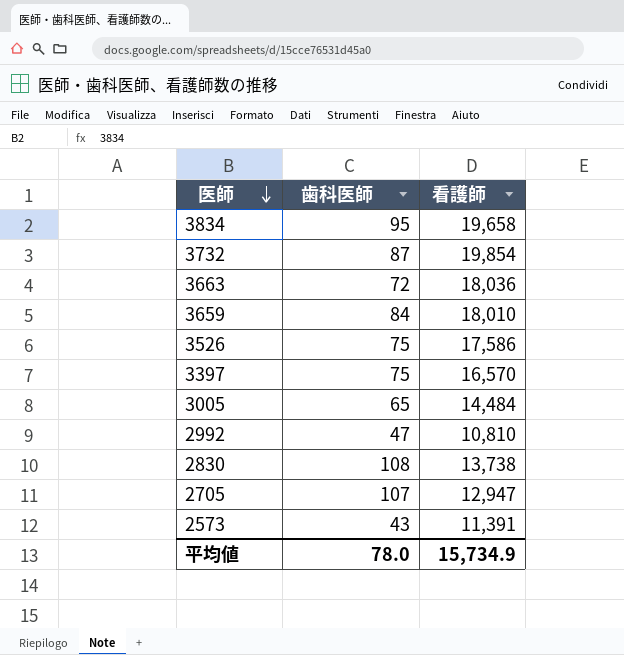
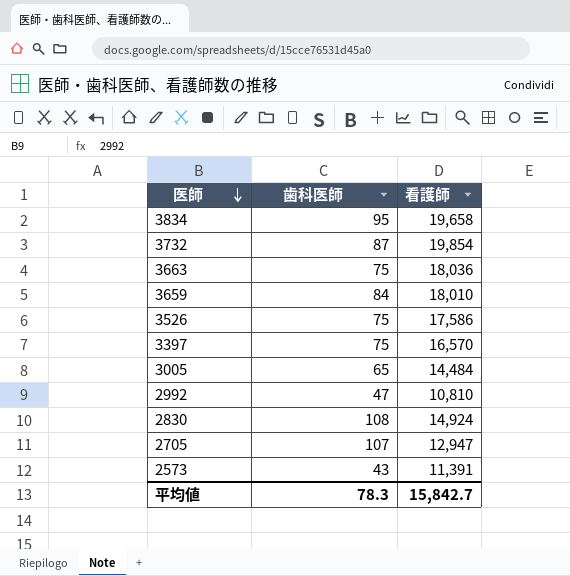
3663 | 歯科医師: 72 -> 75
2830 | 看護師: 13,738 -> 14,924
平均値 | 歯科医師: 78.0 -> 78.3
平均値 | 看護師: 15,734.9 -> 15,842.7

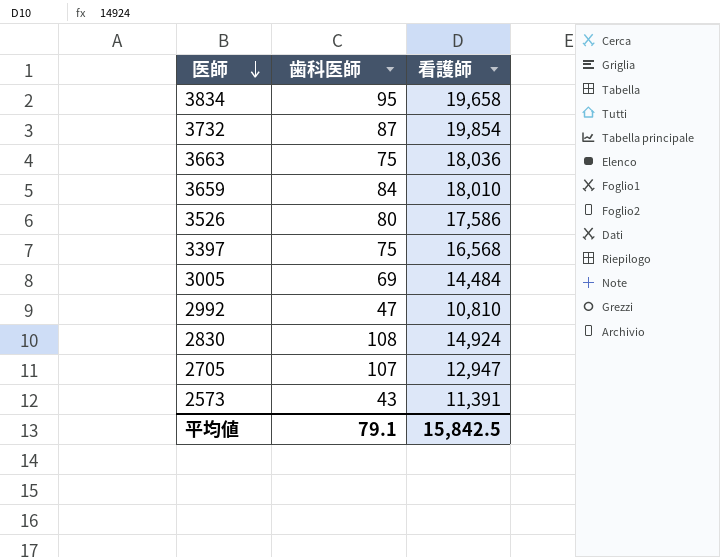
3526 | 歯科医師: 75 -> 80
3397 | 看護師: 16,570 -> 16,568
3005 | 歯科医師: 65 -> 69
平均値 | 歯科医師: 78.3 -> 79.1
平均値 | 看護師: 15,842.7 -> 15,842.5

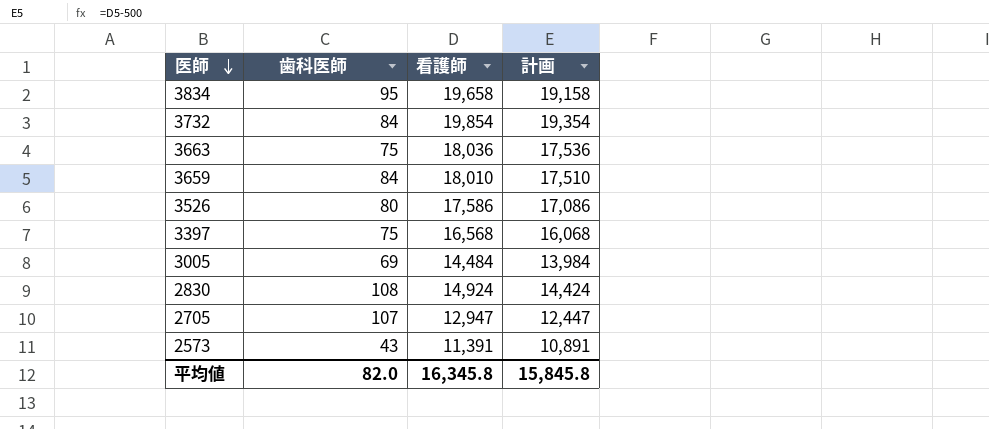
column 計画 | formula: none -> [看護師] - 500
row 2992: 47 | 10,810 -> none
3732 | 歯科医師: 87 -> 84
平均値 | 歯科医師: 79.1 -> 82.0
平均値 | 看護師: 15,842.5 -> 16,345.8

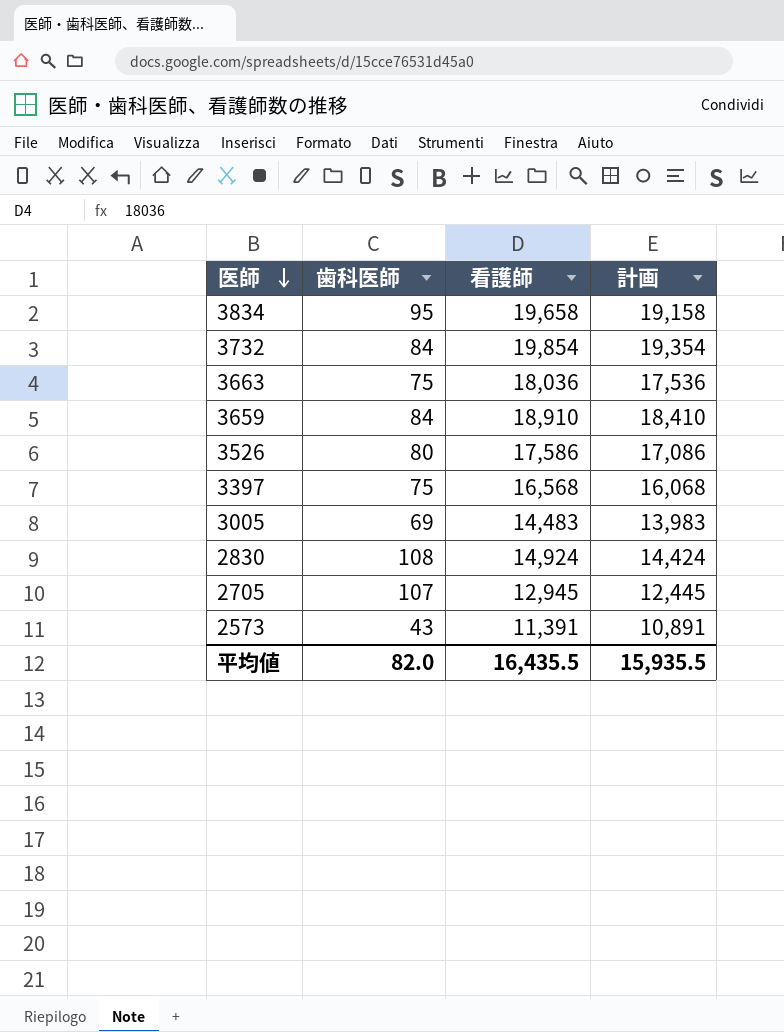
3659 | 看護師: 18,010 -> 18,910
3659 | 計画: 17,510 -> 18,410
3005 | 看護師: 14,484 -> 14,483
3005 | 計画: 13,984 -> 13,983
2705 | 看護師: 12,947 -> 12,945
2705 | 計画: 12,447 -> 12,445
平均値 | 看護師: 16,345.8 -> 16,435.5
平均値 | 計画: 15,845.8 -> 15,935.5

